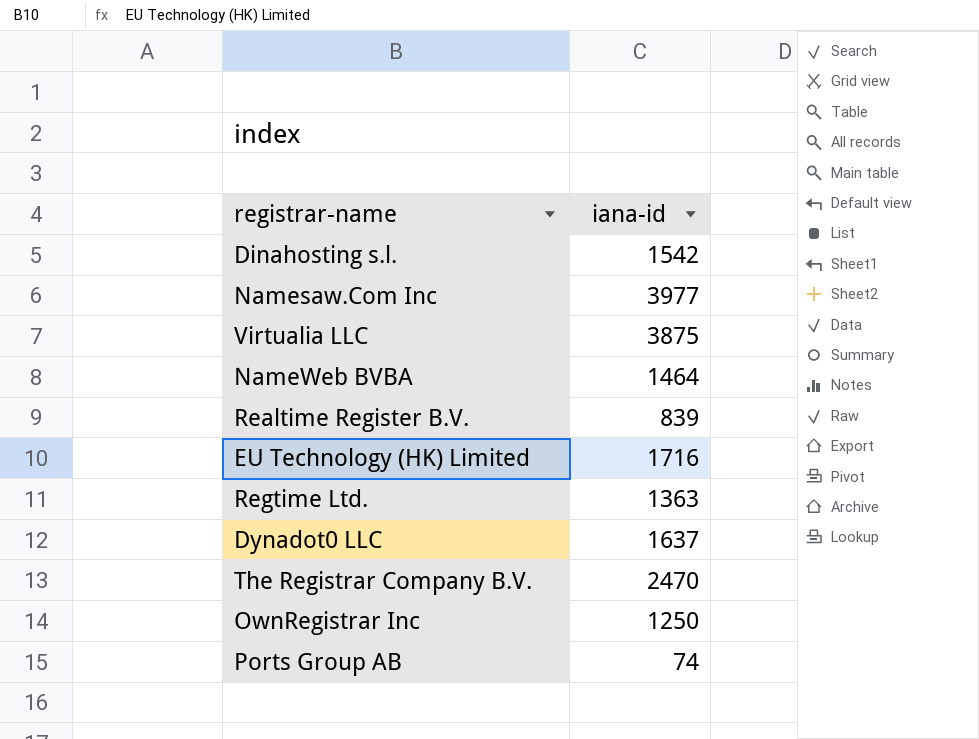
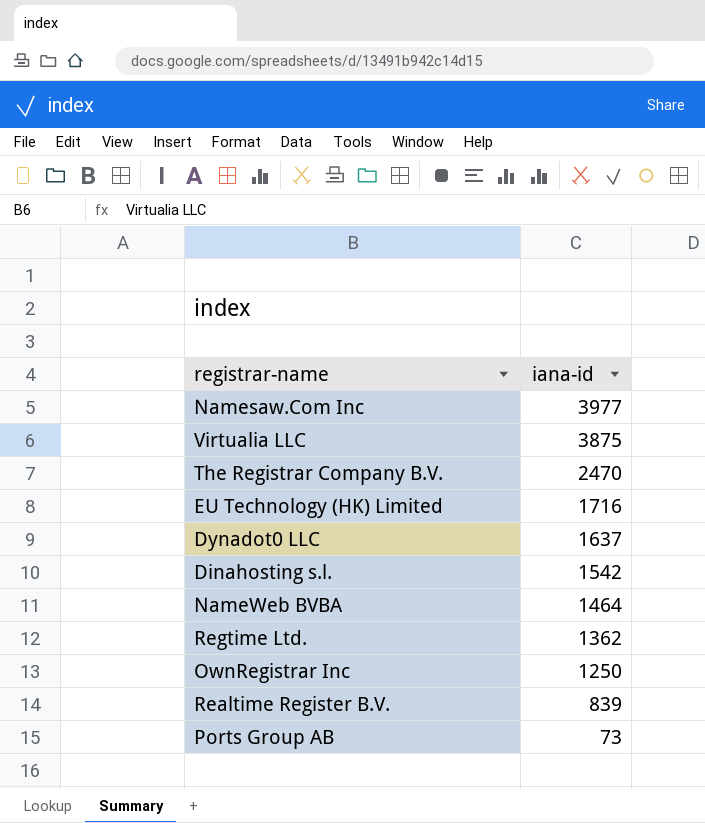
row order: none -> iana-id descending
Regtime Ltd. | iana-id: 1363 -> 1362
Ports Group AB | iana-id: 74 -> 73

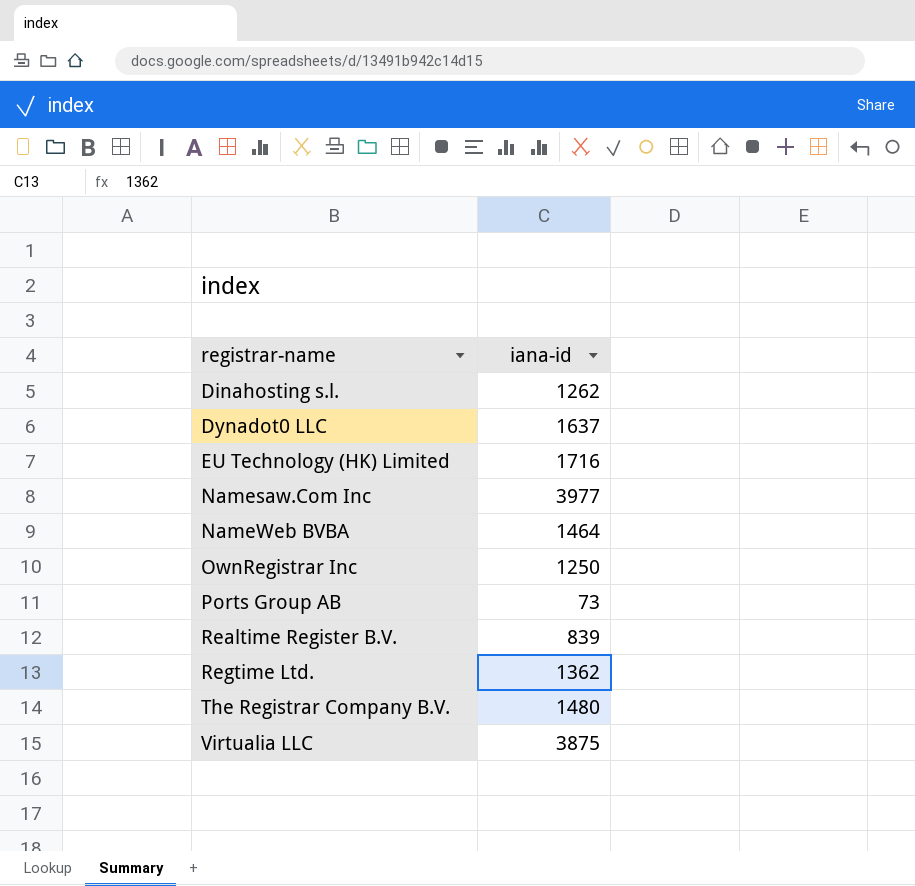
row order: iana-id descending -> registrar-name ascending
Dinahosting s.l. | iana-id: 1542 -> 1262
The Registrar Company B.V. | iana-id: 2470 -> 1480

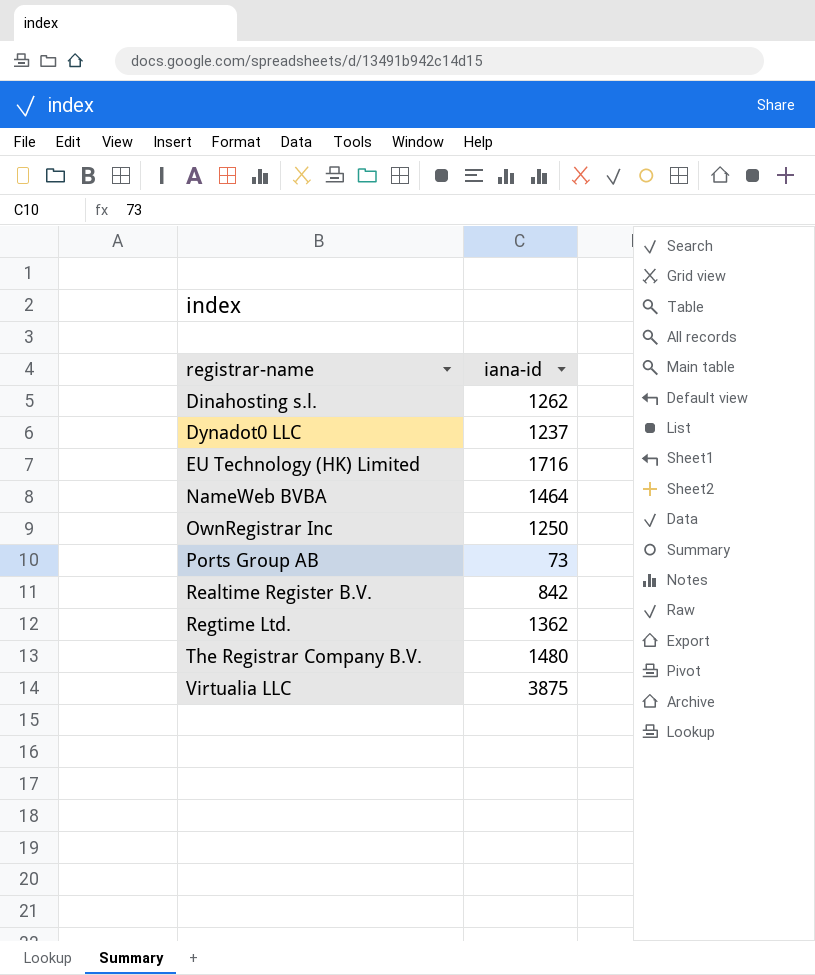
row Namesaw.Com Inc: 3977 -> none
Dynadot0 LLC | iana-id: 1637 -> 1237
Realtime Register B.V. | iana-id: 839 -> 842

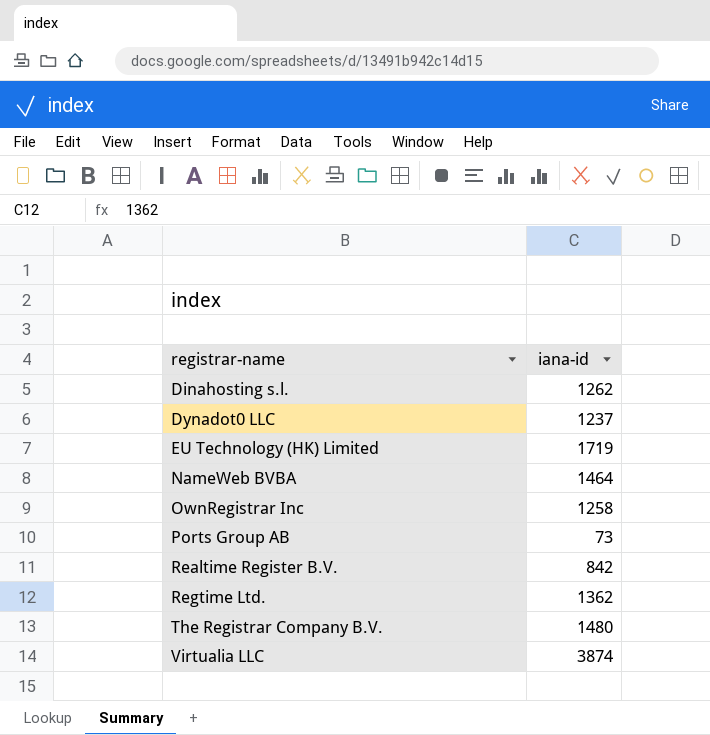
EU Technology (HK) Limited | iana-id: 1716 -> 1719
OwnRegistrar Inc | iana-id: 1250 -> 1258
Virtualia LLC | iana-id: 3875 -> 3874

